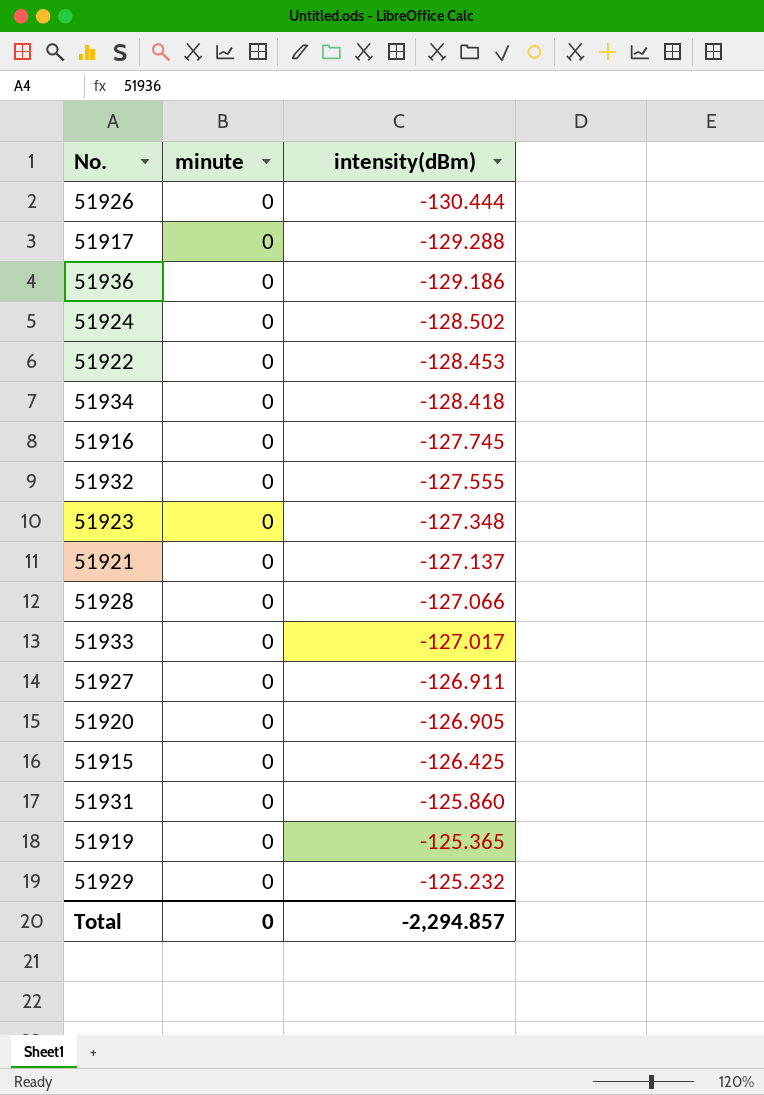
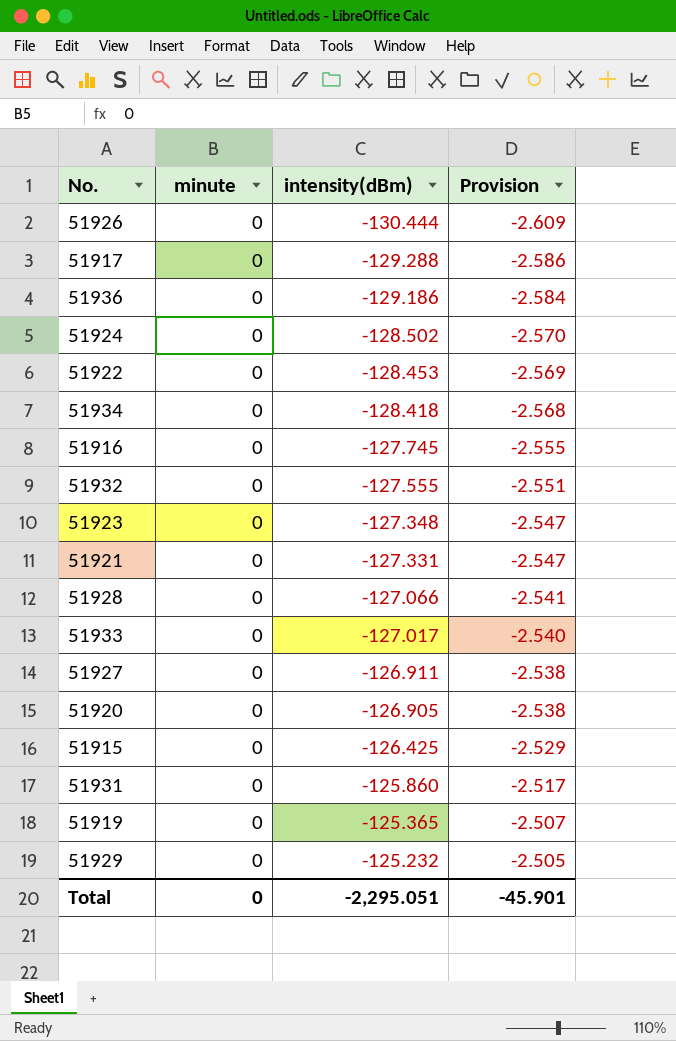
column Provision | formula: none -> [intensity(dBm)] * 0.02
51921 | intensity(dBm): -127.137 -> -127.331
Total | intensity(dBm): -2,294.857 -> -2,295.051

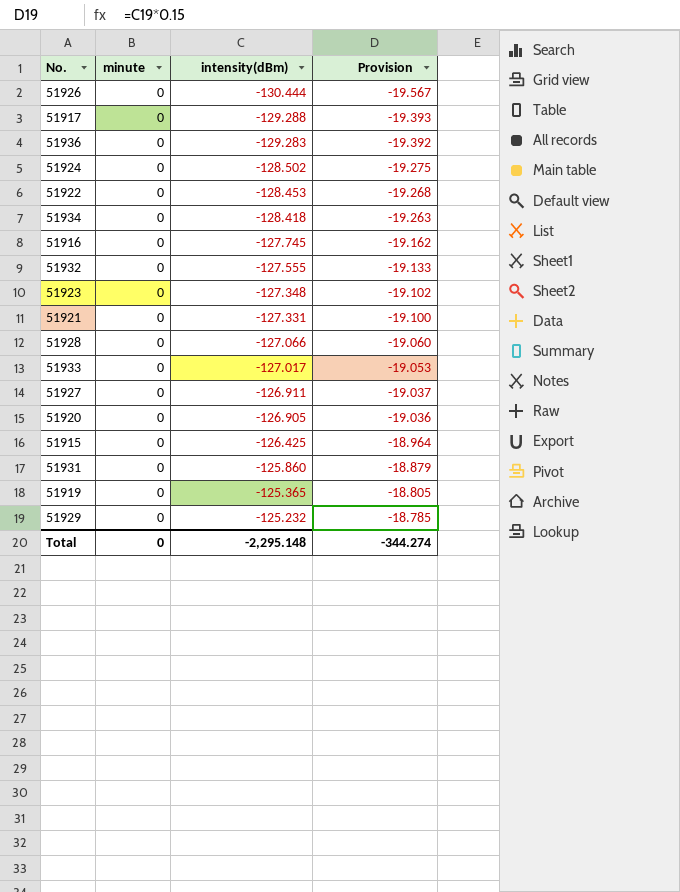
column Provision | formula: [intensity(dBm)] * 0.02 -> [intensity(dBm)] * 0.15
51936 | intensity(dBm): -129.186 -> -129.283
Total | intensity(dBm): -2,295.051 -> -2,295.148
Total | Provision: -45.901 -> -344.274

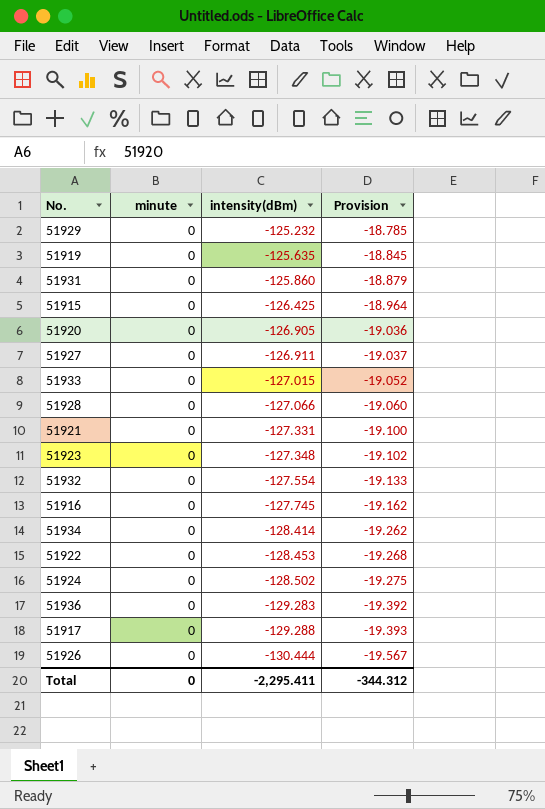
row order: intensity(dBm) ascending -> intensity(dBm) descending
51919 | intensity(dBm): -125.365 -> -125.635
51919 | Provision: -18.805 -> -18.845
51933 | intensity(dBm): -127.017 -> -127.015
51933 | Provision: -19.053 -> -19.052
51932 | intensity(dBm): -127.555 -> -127.554
51934 | intensity(dBm): -128.418 -> -128.414
51934 | Provision: -19.263 -> -19.262
Total | intensity(dBm): -2,295.148 -> -2,295.411
Total | Provision: -344.274 -> -344.312

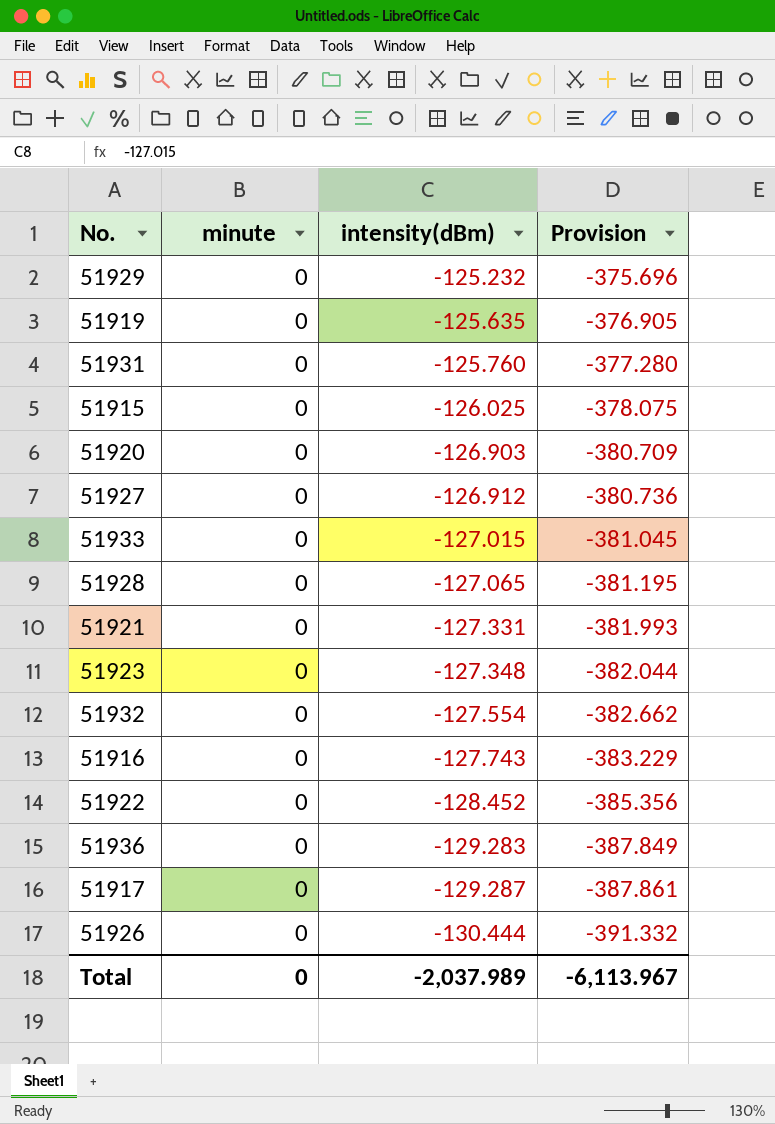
column Provision | formula: [intensity(dBm)] * 0.15 -> [intensity(dBm)] * 3
row 51934: 0 | -128.414 | -19.262 -> none
row 51924: 0 | -128.502 | -19.275 -> none
51931 | intensity(dBm): -125.860 -> -125.760
51915 | intensity(dBm): -126.425 -> -126.025
51920 | intensity(dBm): -126.905 -> -126.903
51927 | intensity(dBm): -126.911 -> -126.912
51928 | intensity(dBm): -127.066 -> -127.065
51916 | intensity(dBm): -127.745 -> -127.743
51922 | intensity(dBm): -128.453 -> -128.452
51917 | intensity(dBm): -129.288 -> -129.287
Total | intensity(dBm): -2,295.411 -> -2,037.989
Total | Provision: -344.312 -> -6,113.967

